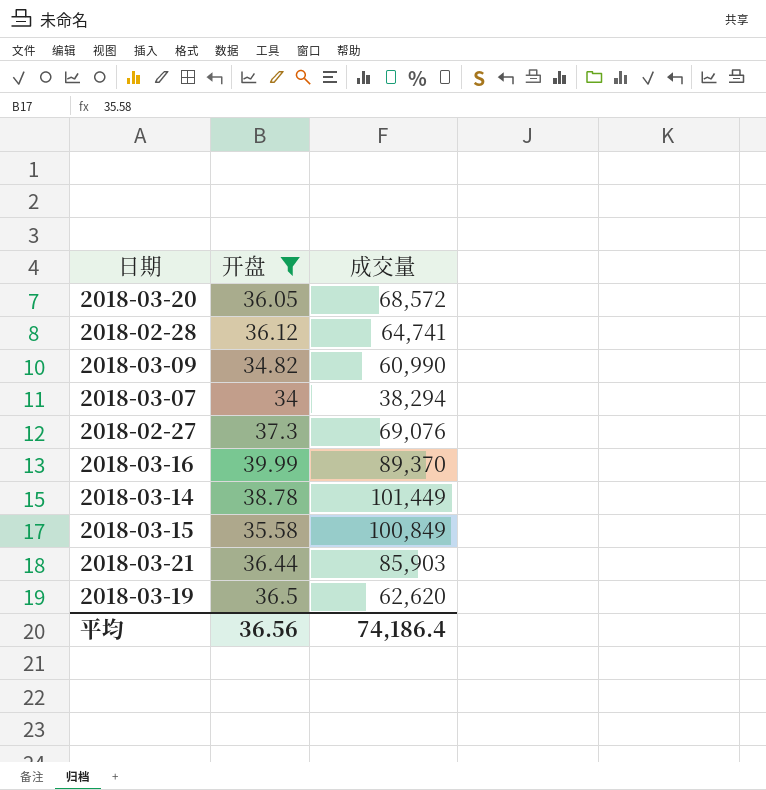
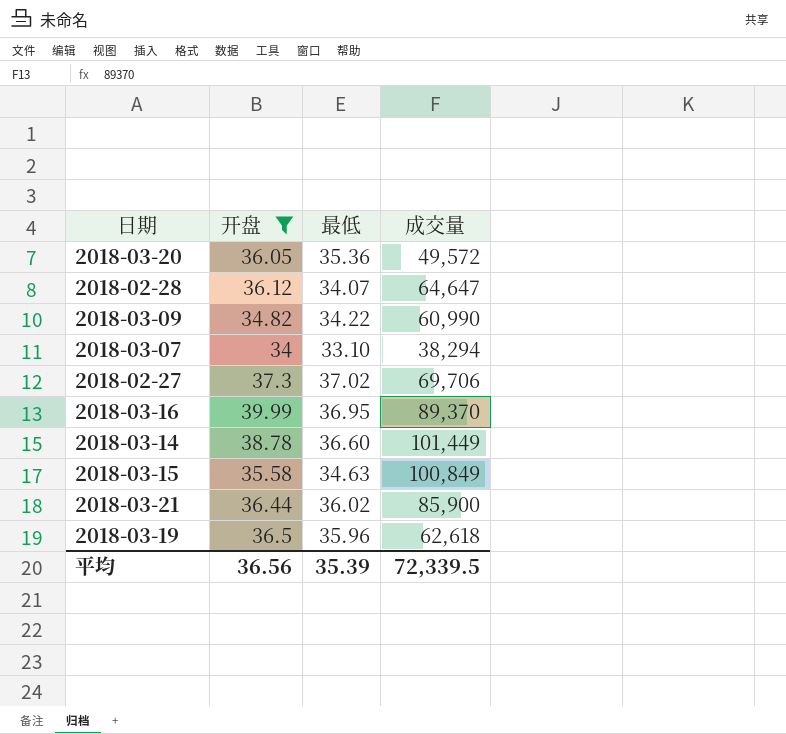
column 最低 | position: none -> 3
2018-03-20 | 成交量: 68,572 -> 49,572
2018-02-28 | 成交量: 64,741 -> 64,647
2018-02-27 | 成交量: 69,076 -> 69,706
2018-03-21 | 成交量: 85,903 -> 85,900
2018-03-19 | 成交量: 62,620 -> 62,618
平均 | 成交量: 74,186.4 -> 72,339.5

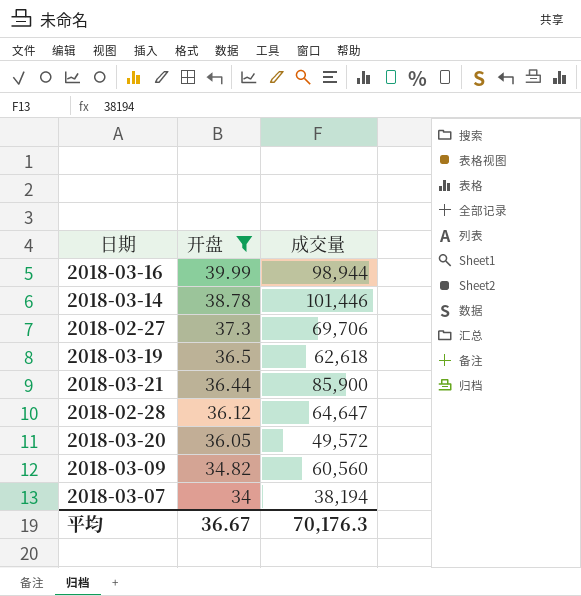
row order: none -> 开盘 descending
column 最低 | position: 3 -> none
row 2018-03-15: 35.58 | 34.63 | 100,849 -> none
2018-03-16 | 成交量: 89,370 -> 98,944
2018-03-14 | 成交量: 101,449 -> 101,446
2018-03-09 | 成交量: 60,990 -> 60,560
2018-03-07 | 成交量: 38,294 -> 38,194
平均 | 开盘: 36.56 -> 36.67
平均 | 成交量: 72,339.5 -> 70,176.3

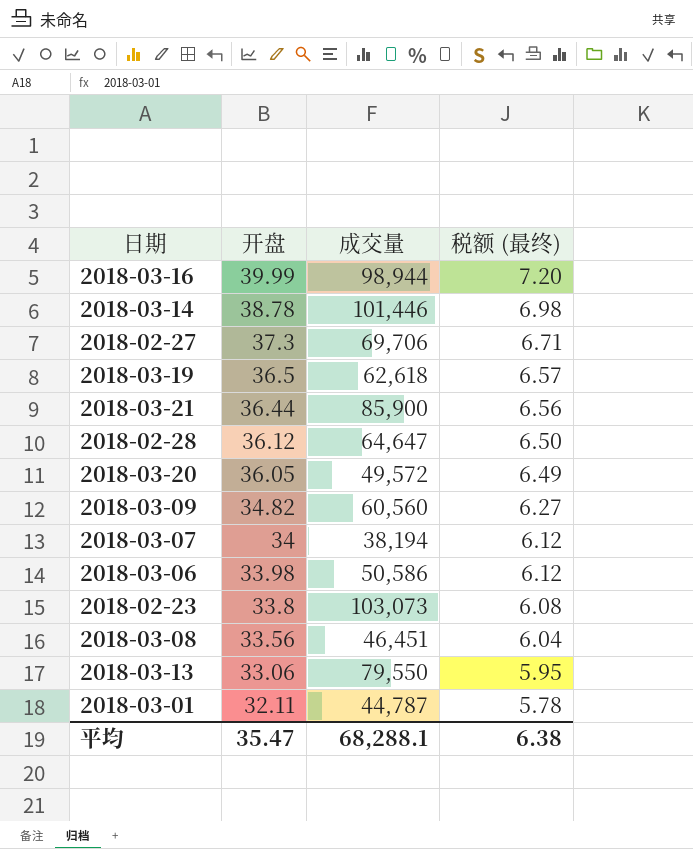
filter: 开盘 >= 34 -> none
column 税额 (最终) | formula: none -> [开盘] * 0.18
平均 | 开盘: 36.67 -> 35.47
平均 | 成交量: 70,176.3 -> 68,288.1

